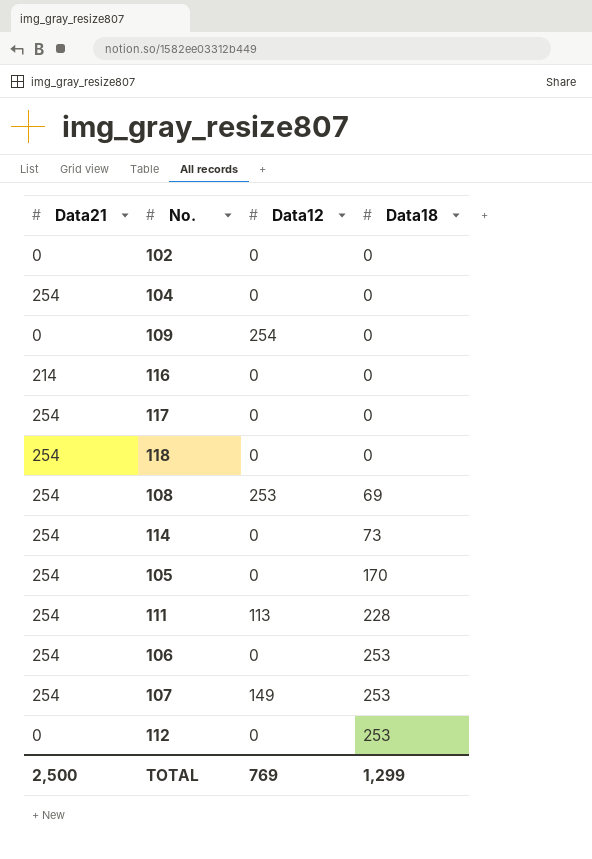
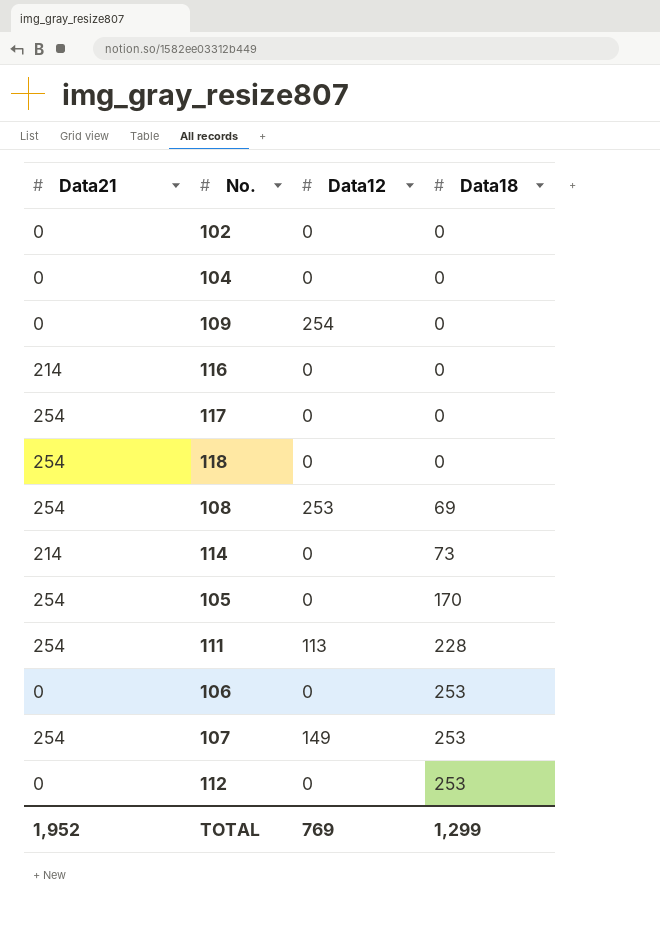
104 | Data21: 254 -> 0
114 | Data21: 254 -> 214
106 | Data21: 254 -> 0
TOTAL | Data21: 2,500 -> 1,952

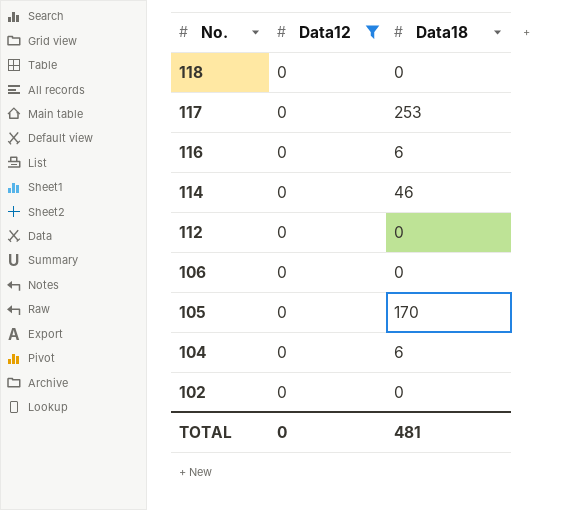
filter: none -> Data12 = 0
row order: Data18 ascending -> No. descending
column Data21 | position: 1 -> none
117 | Data18: 0 -> 253
116 | Data18: 0 -> 6
114 | Data18: 73 -> 46
112 | Data18: 253 -> 0
106 | Data18: 253 -> 0
104 | Data18: 0 -> 6
TOTAL | Data12: 769 -> 0
TOTAL | Data18: 1,299 -> 481

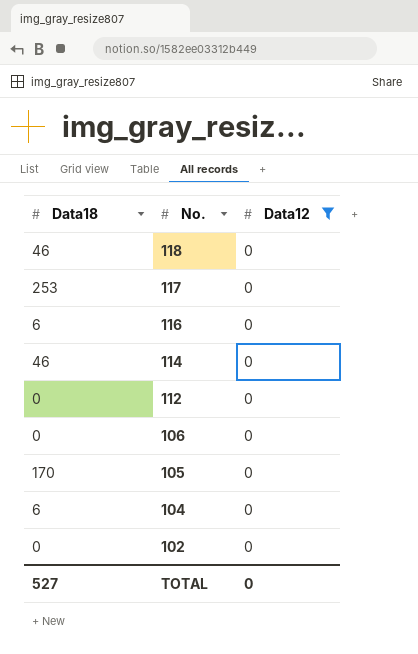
column Data18 | position: 3 -> 1
118 | Data18: 0 -> 46
TOTAL | Data18: 481 -> 527

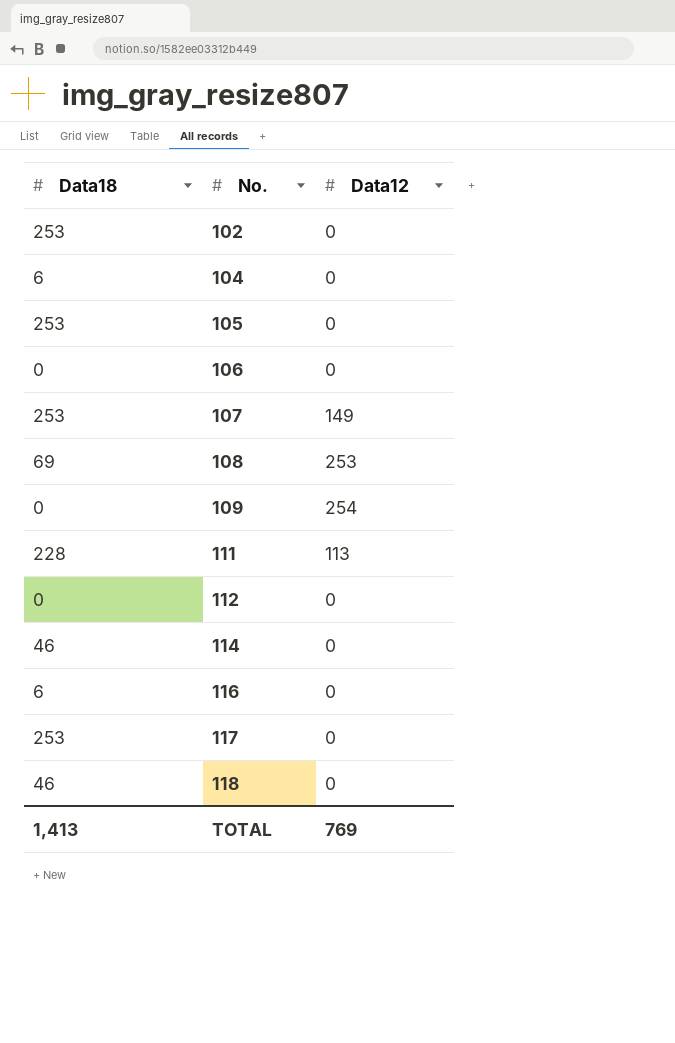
filter: Data12 = 0 -> none
row order: No. descending -> No. ascending
102 | Data18: 0 -> 253
105 | Data18: 170 -> 253
TOTAL | Data18: 527 -> 1,413
TOTAL | Data12: 0 -> 769

